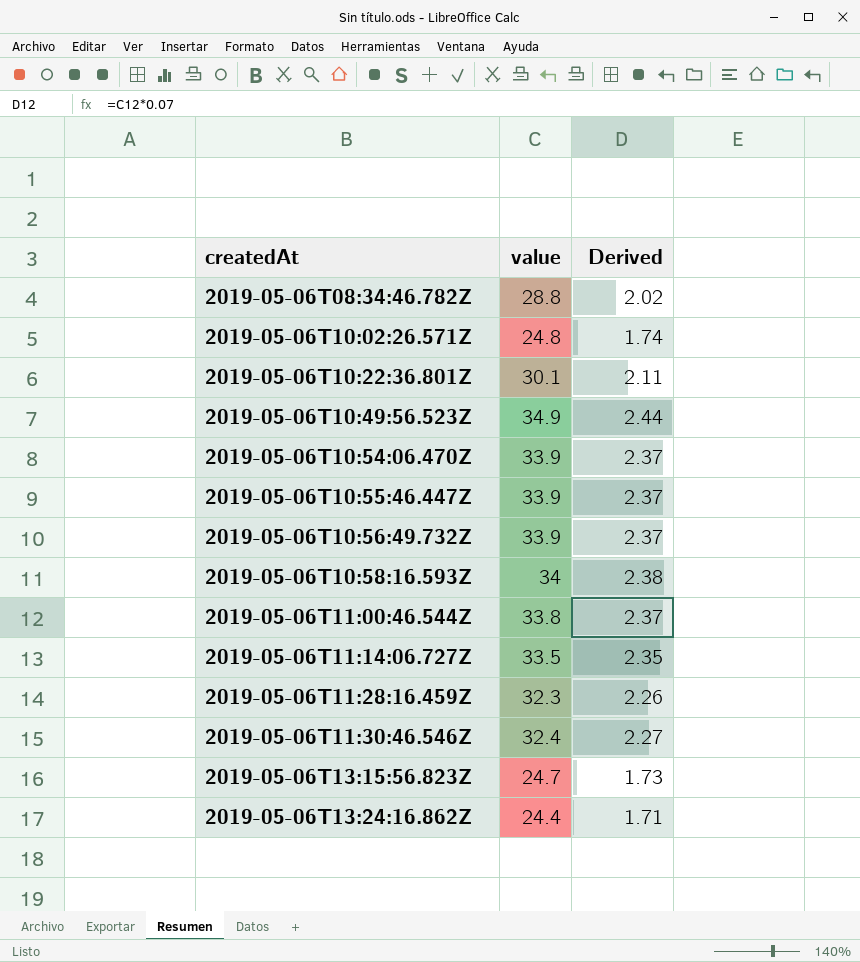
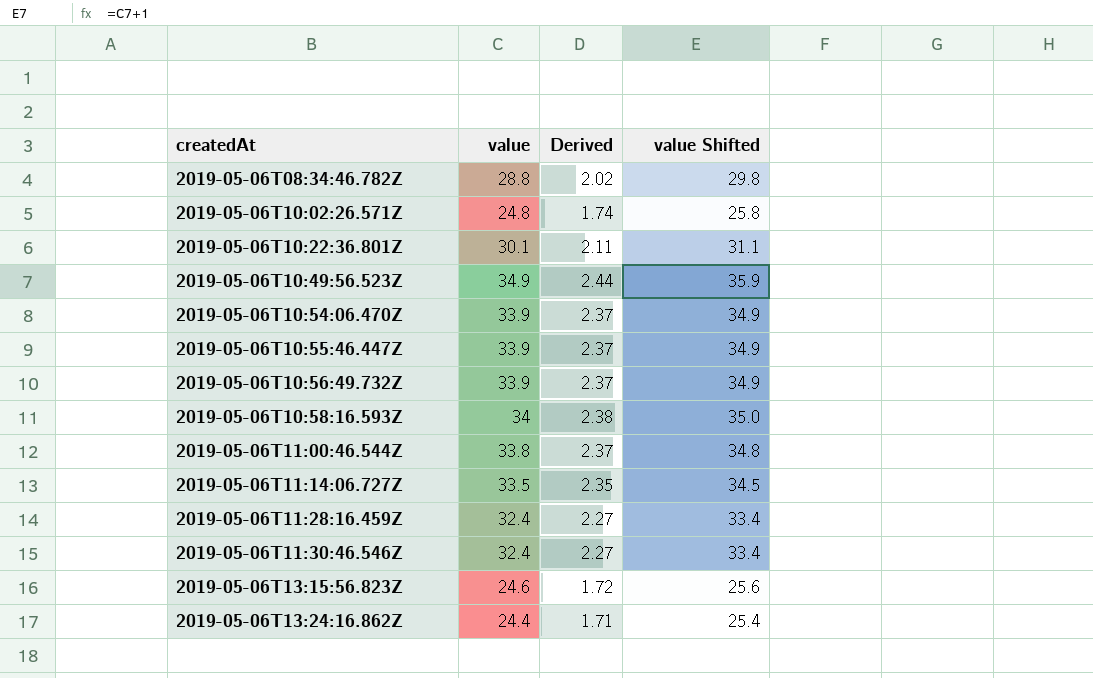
column value Shifted | formula: none -> [value] + 1
2019-05-06T11:28:16.459Z | value: 32.3 -> 32.4
2019-05-06T11:28:16.459Z | Derived: 2.26 -> 2.27
2019-05-06T13:15:56.823Z | value: 24.7 -> 24.6
2019-05-06T13:15:56.823Z | Derived: 1.73 -> 1.72

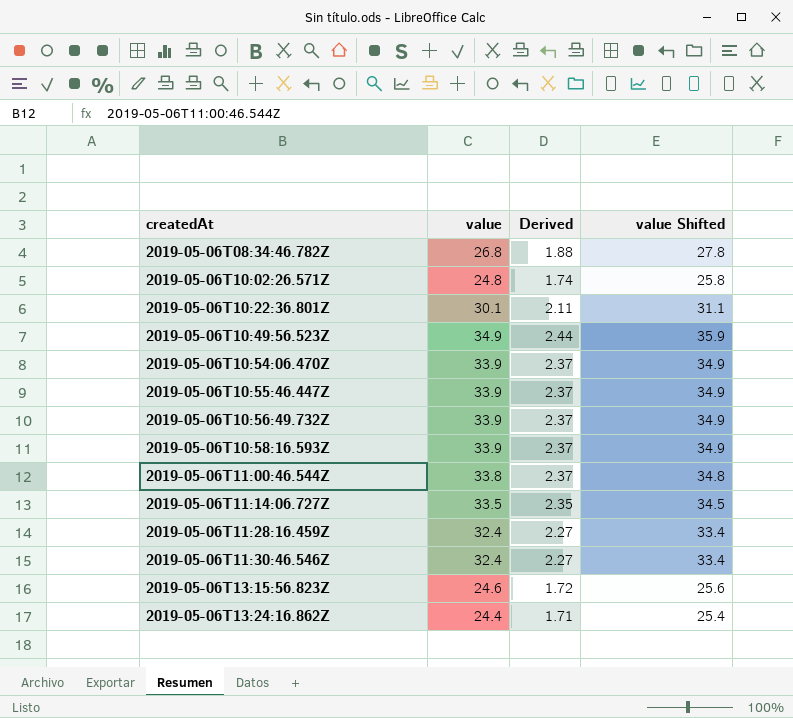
2019-05-06T08:34:46.782Z | value: 28.8 -> 26.8
2019-05-06T08:34:46.782Z | Derived: 2.02 -> 1.88
2019-05-06T08:34:46.782Z | value Shifted: 29.8 -> 27.8
2019-05-06T10:58:16.593Z | value: 34 -> 33.9
2019-05-06T10:58:16.593Z | Derived: 2.38 -> 2.37
2019-05-06T10:58:16.593Z | value Shifted: 35.0 -> 34.9

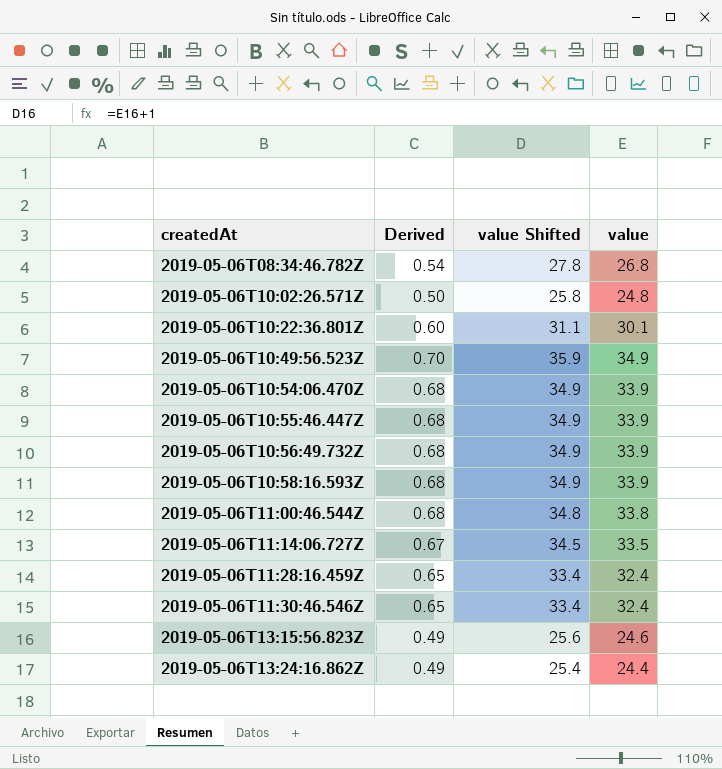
column Derived | formula: [value] * 0.07 -> [value] * 0.02
column value | position: 2 -> 4

